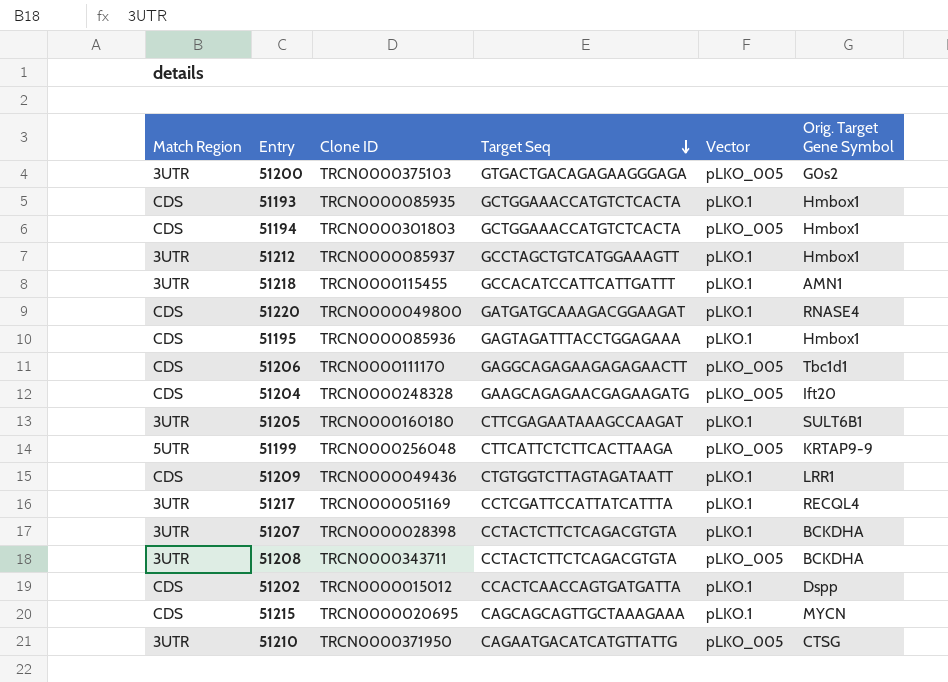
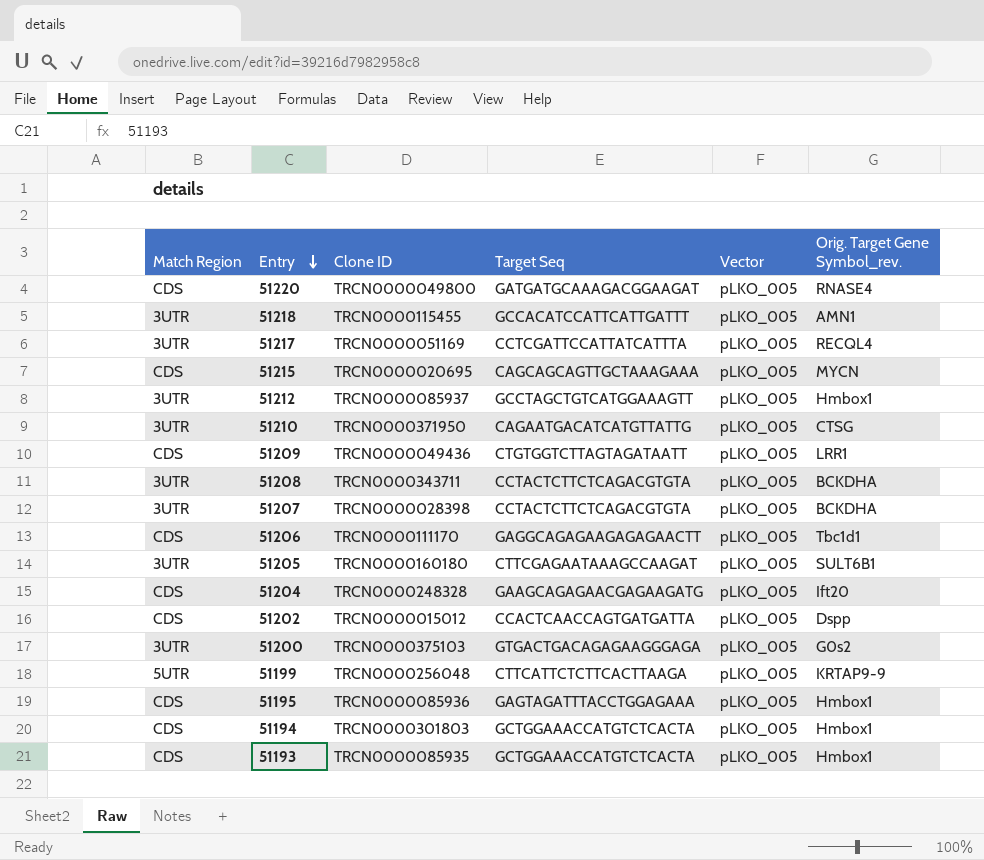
row order: Target Seq descending -> Entry descending
column name: Orig. Target Gene Symbol -> Orig. Target Gene Symbol_rev.
51220 | Vector: pLKO.1 -> pLKO_005
51218 | Vector: pLKO.1 -> pLKO_005
51217 | Vector: pLKO.1 -> pLKO_005
51215 | Vector: pLKO.1 -> pLKO_005
51212 | Vector: pLKO.1 -> pLKO_005
51209 | Vector: pLKO.1 -> pLKO_005
51207 | Vector: pLKO.1 -> pLKO_005
51205 | Vector: pLKO.1 -> pLKO_005
51202 | Vector: pLKO.1 -> pLKO_005
51195 | Vector: pLKO.1 -> pLKO_005
51193 | Vector: pLKO.1 -> pLKO_005

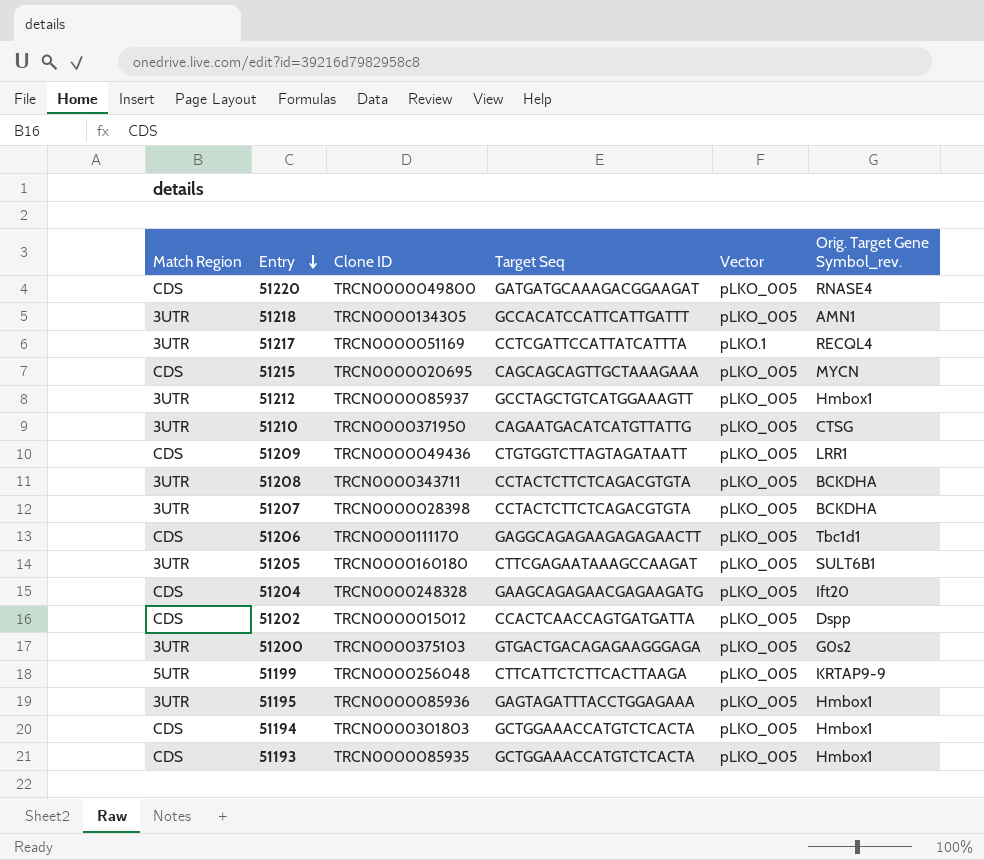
51218 | Clone ID: TRCN0000115455 -> TRCN0000134305
51217 | Vector: pLKO_005 -> pLKO.1
51195 | Match Region: CDS -> 3UTR

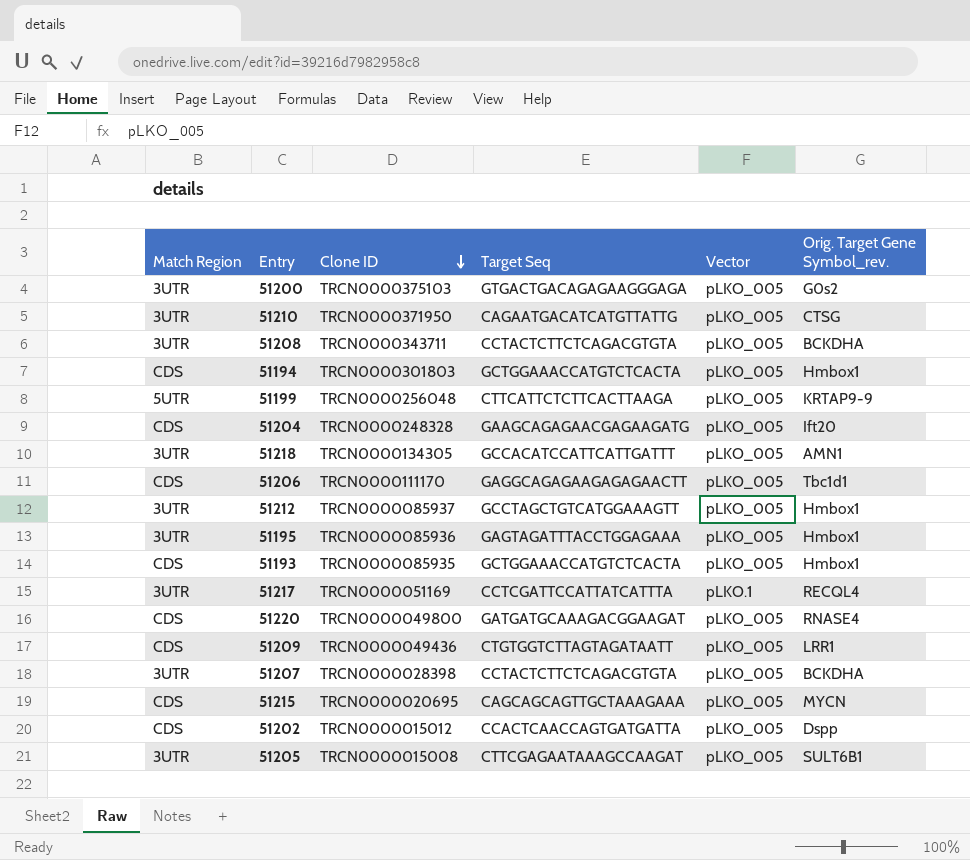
row order: Entry descending -> Clone ID descending
51205 | Clone ID: TRCN0000160180 -> TRCN0000015008

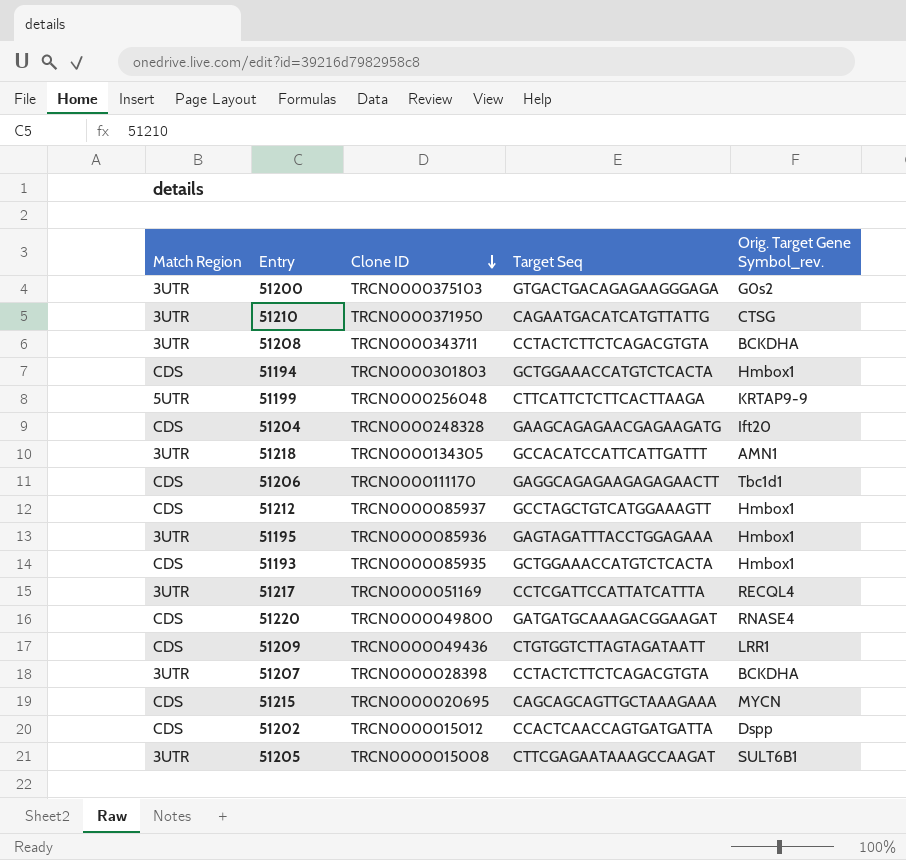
column Vector | position: 5 -> none
51212 | Match Region: 3UTR -> CDS

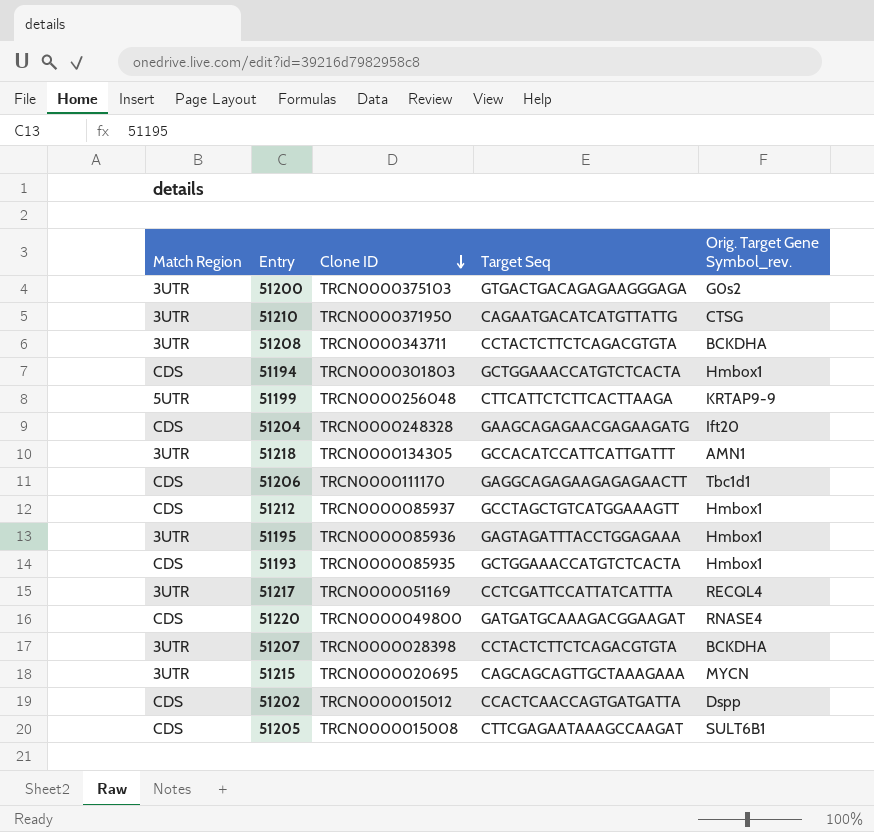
row 51209: CDS | TRCN0000049436 | CTGTGGTCTTAGTAGATAATT | LRR1 -> none
51215 | Match Region: CDS -> 3UTR
51205 | Match Region: 3UTR -> CDS

